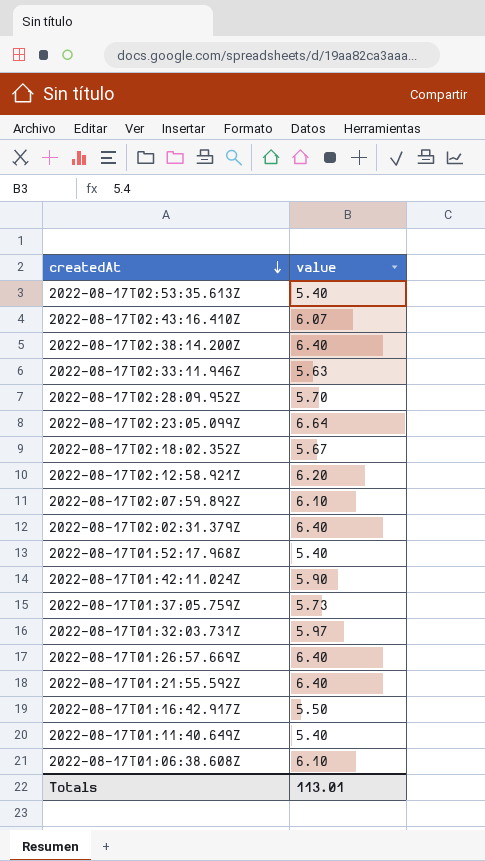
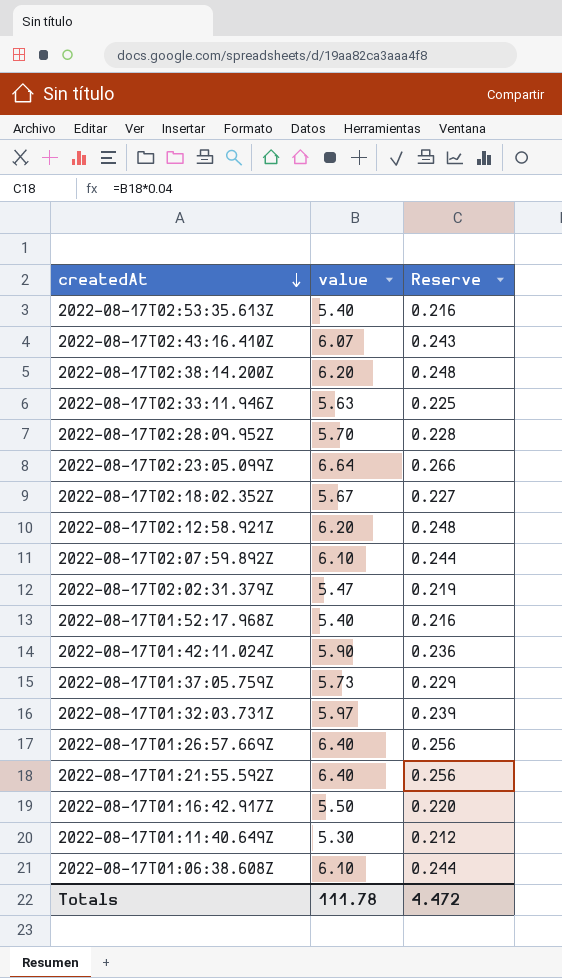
column Reserve | formula: none -> [value] * 0.04
2022-08-17T02:38:14.200Z | value: 6.40 -> 6.20
2022-08-17T02:02:31.379Z | value: 6.40 -> 5.47
2022-08-17T01:11:40.649Z | value: 5.40 -> 5.30
Totals | value: 113.01 -> 111.78

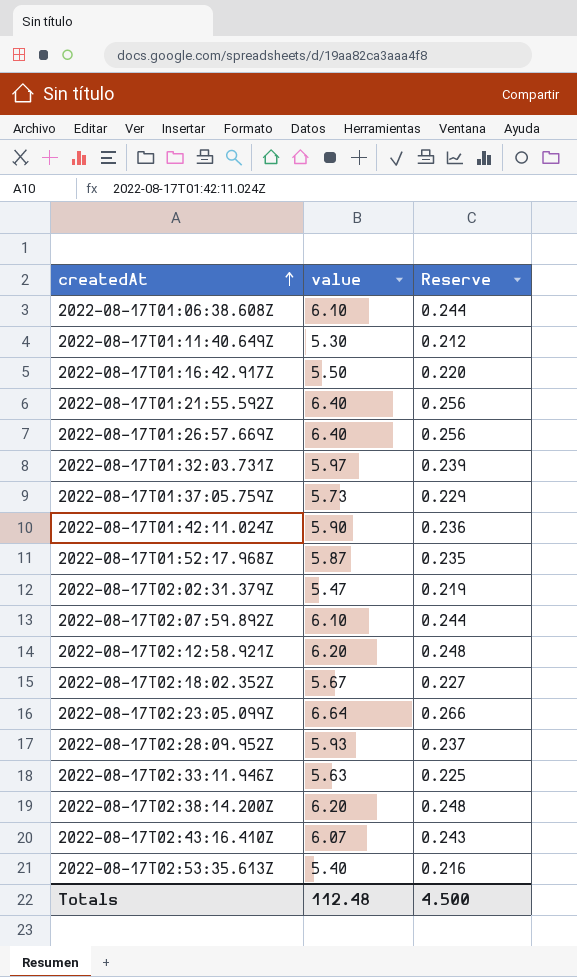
row order: createdAt descending -> createdAt ascending
2022-08-17T01:52:17.968Z | value: 5.40 -> 5.87
2022-08-17T01:52:17.968Z | Reserve: 0.216 -> 0.235
2022-08-17T02:28:09.952Z | value: 5.70 -> 5.93
2022-08-17T02:28:09.952Z | Reserve: 0.228 -> 0.237
Totals | value: 111.78 -> 112.48
Totals | Reserve: 4.472 -> 4.500

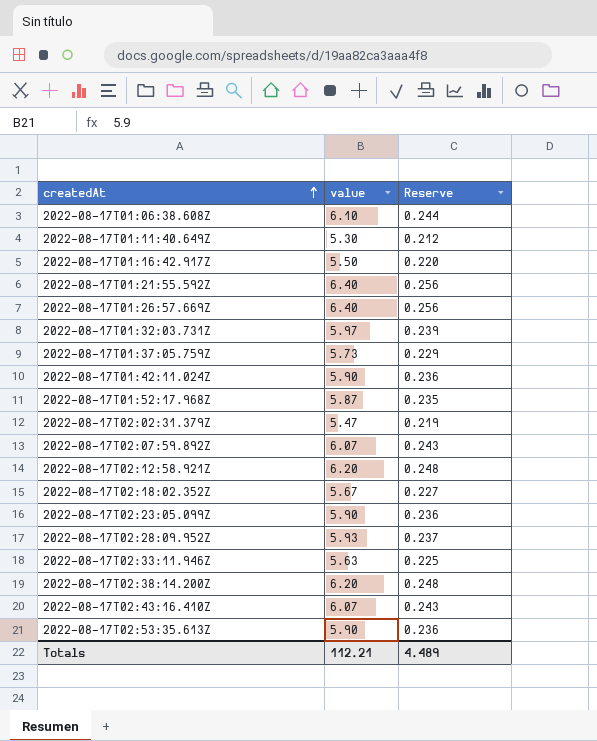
2022-08-17T02:07:59.892Z | value: 6.10 -> 6.07
2022-08-17T02:07:59.892Z | Reserve: 0.244 -> 0.243
2022-08-17T02:23:05.099Z | value: 6.64 -> 5.90
2022-08-17T02:23:05.099Z | Reserve: 0.266 -> 0.236
2022-08-17T02:53:35.613Z | value: 5.40 -> 5.90
2022-08-17T02:53:35.613Z | Reserve: 0.216 -> 0.236
Totals | value: 112.48 -> 112.21
Totals | Reserve: 4.500 -> 4.489

